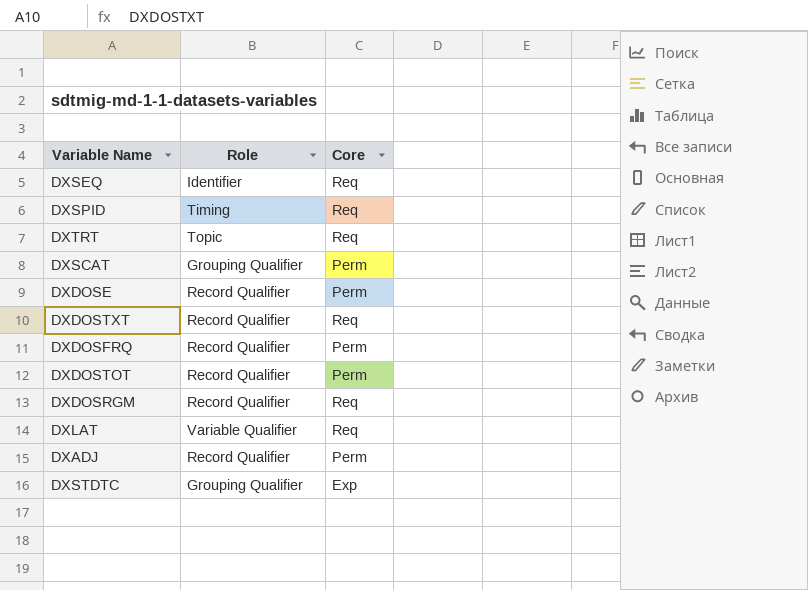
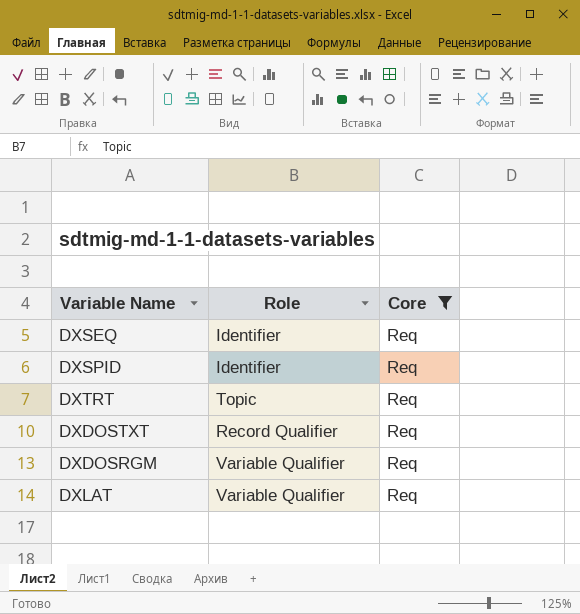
filter: none -> Core = Req
DXSPID | Role: Timing -> Identifier
DXDOSRGM | Role: Record Qualifier -> Variable Qualifier

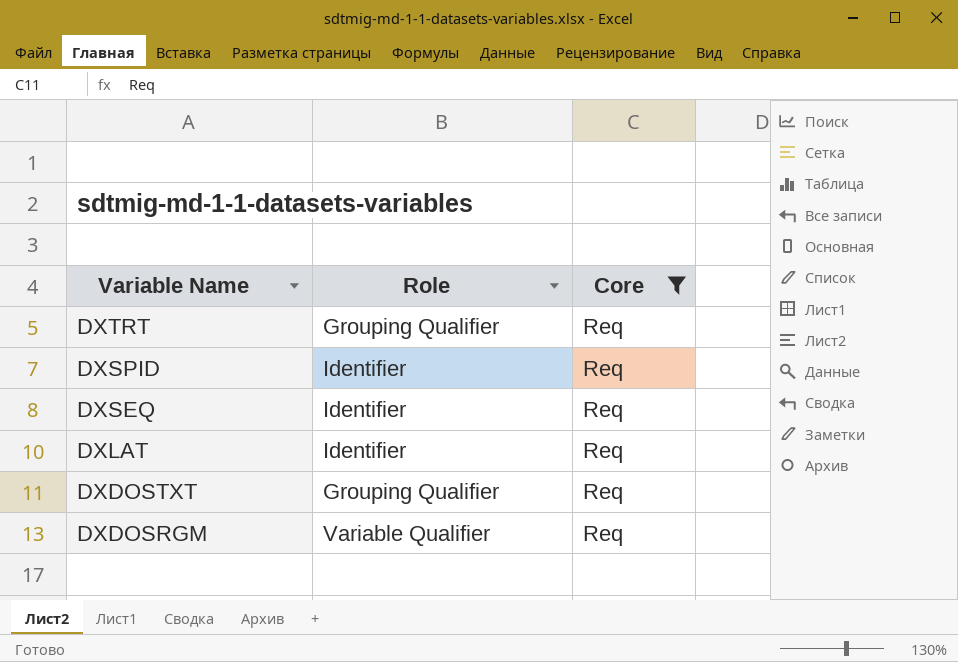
row order: none -> Variable Name descending
DXTRT | Role: Topic -> Grouping Qualifier
DXLAT | Role: Variable Qualifier -> Identifier
DXDOSTXT | Role: Record Qualifier -> Grouping Qualifier

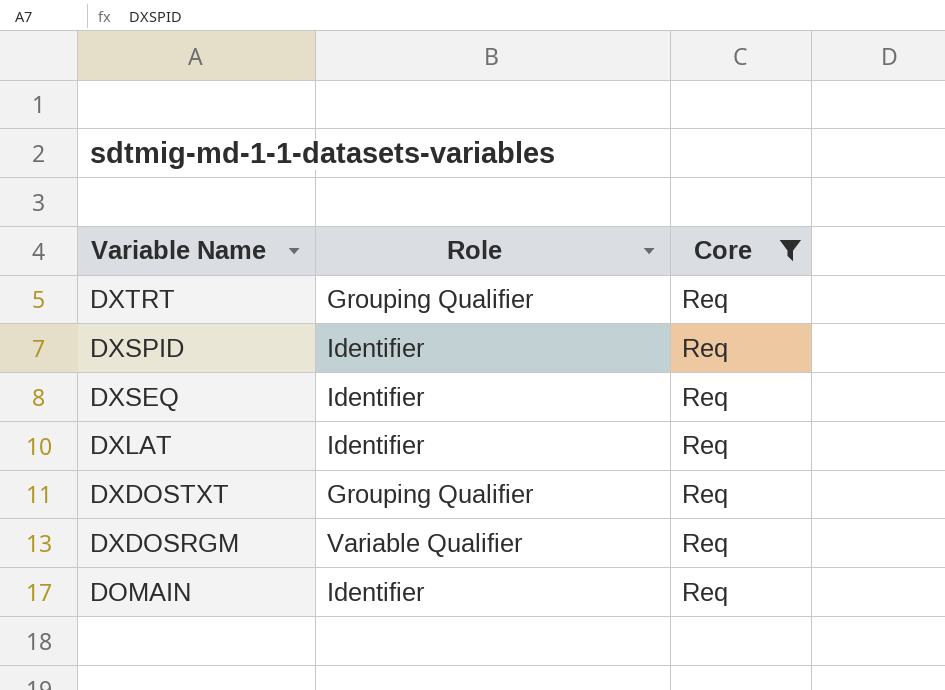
row DOMAIN: none -> Identifier | Req

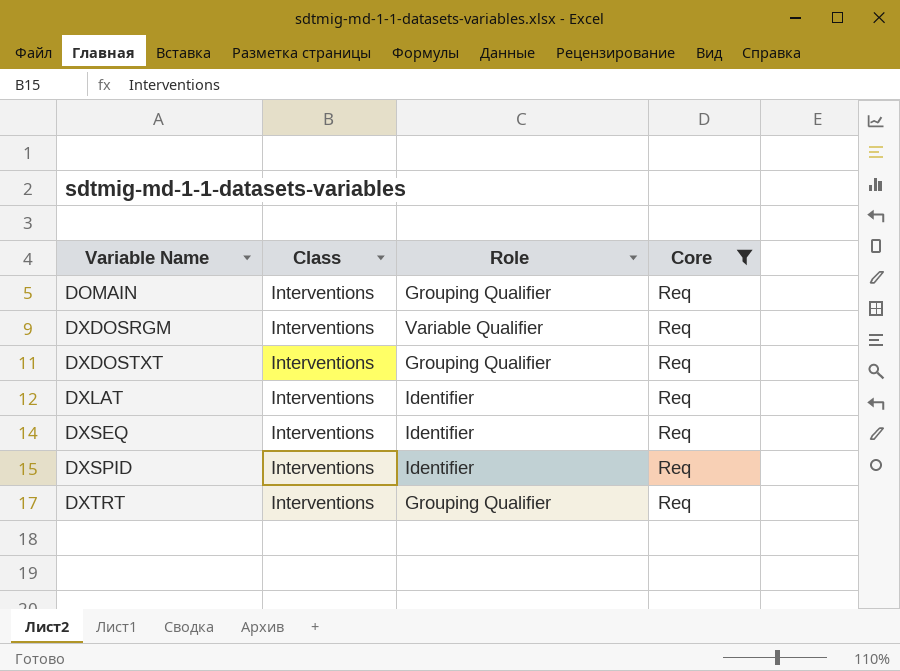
row order: Variable Name descending -> Variable Name ascending
column Class | position: none -> 2
DOMAIN | Role: Identifier -> Grouping Qualifier

